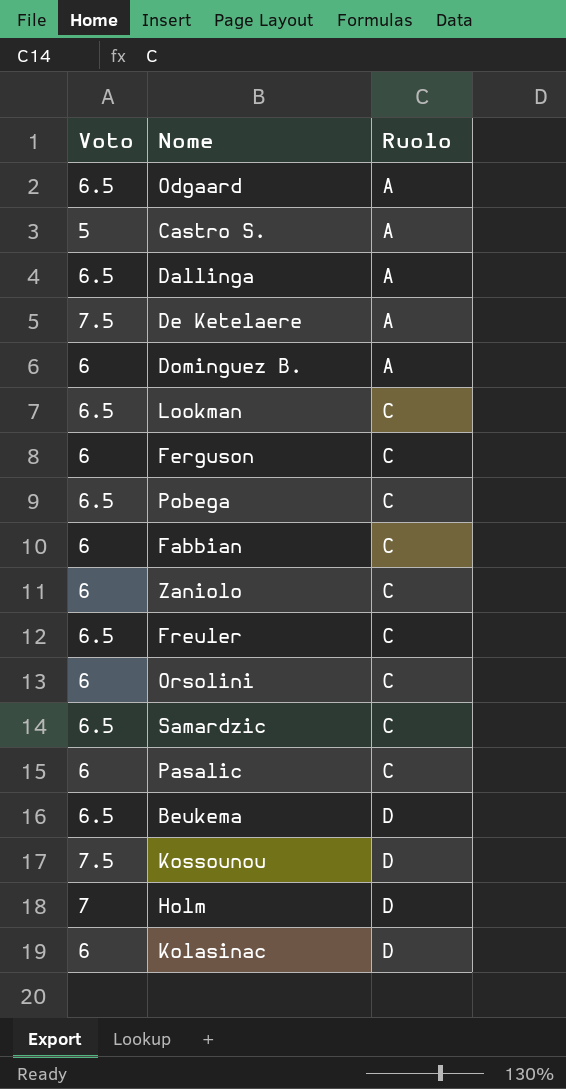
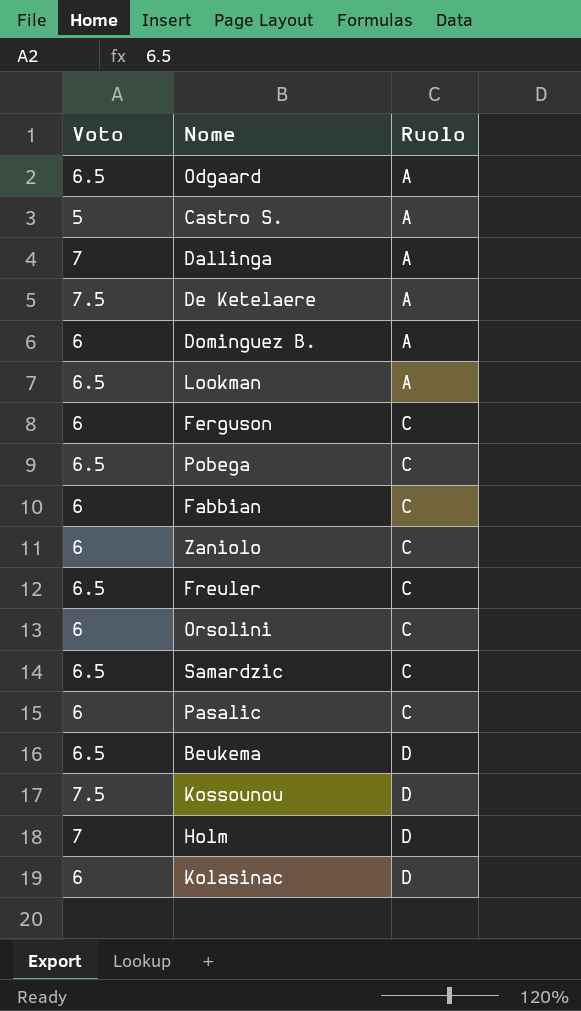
Dallinga | Voto: 6.5 -> 7
Lookman | Ruolo: C -> A

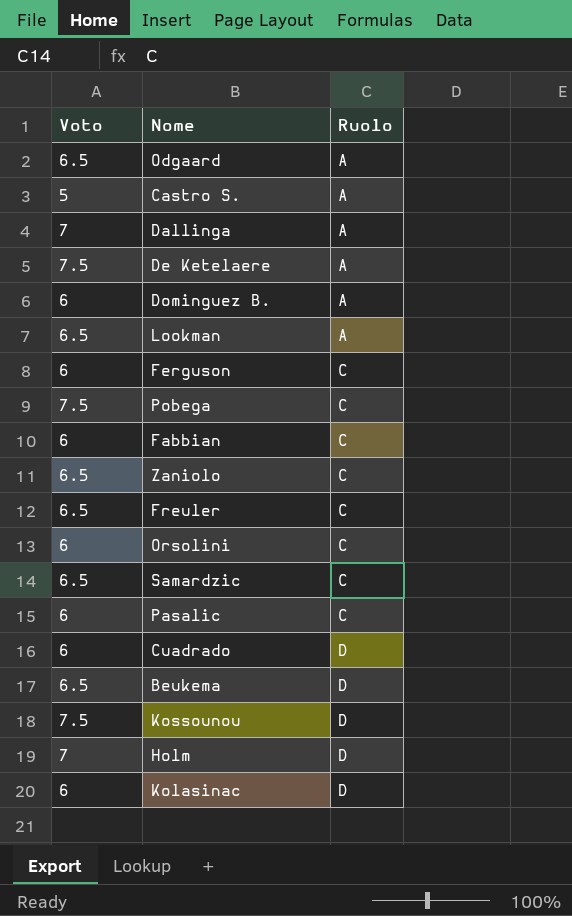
Pobega | Voto: 6.5 -> 7.5
Zaniolo | Voto: 6 -> 6.5
row Cuadrado: none -> 6 | D

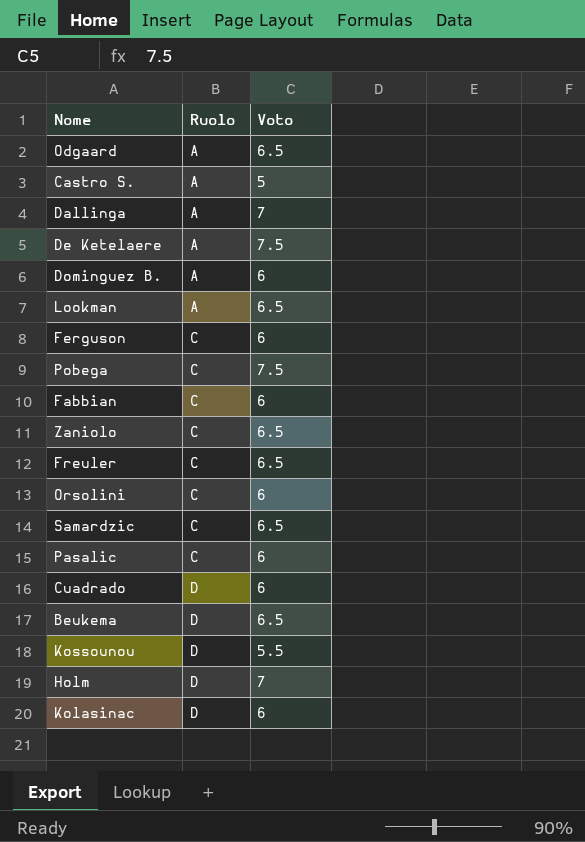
column Voto | position: 1 -> 3
Kossounou | Voto: 7.5 -> 5.5

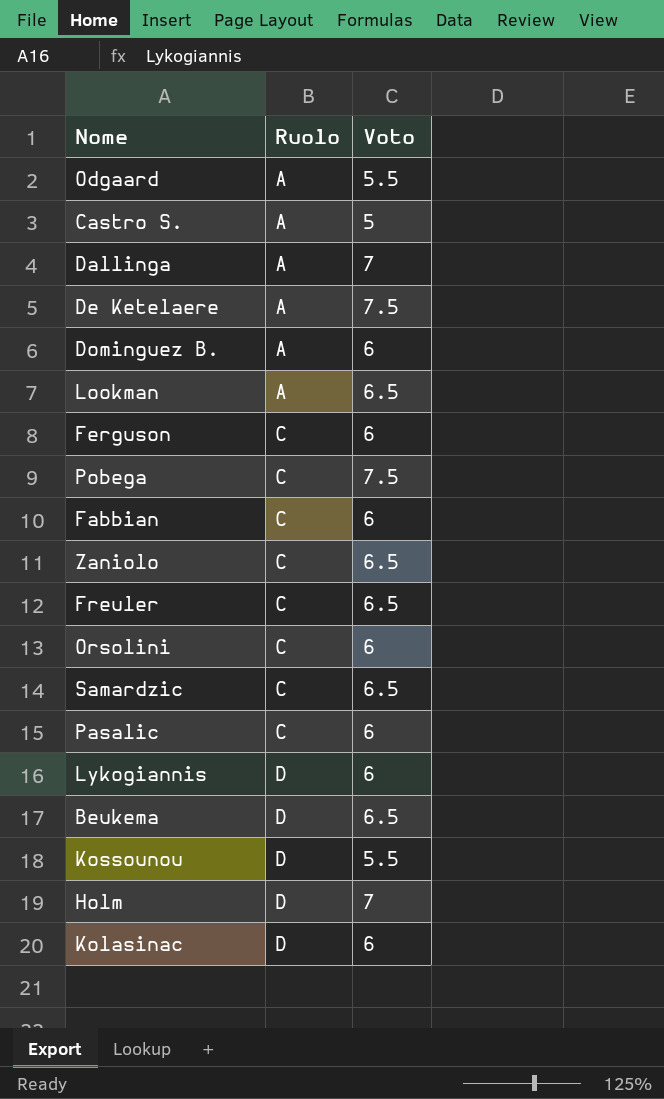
row Cuadrado: D | 6 -> none
Odgaard | Voto: 6.5 -> 5.5
row Lykogiannis: none -> D | 6

